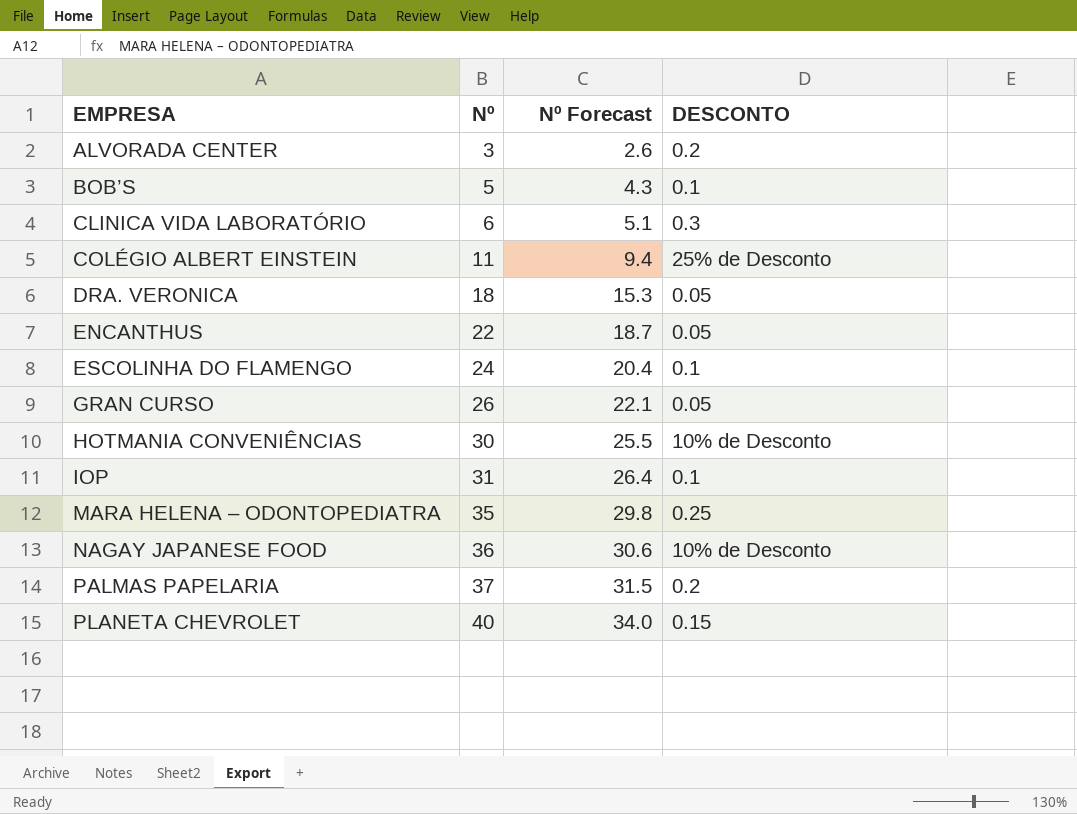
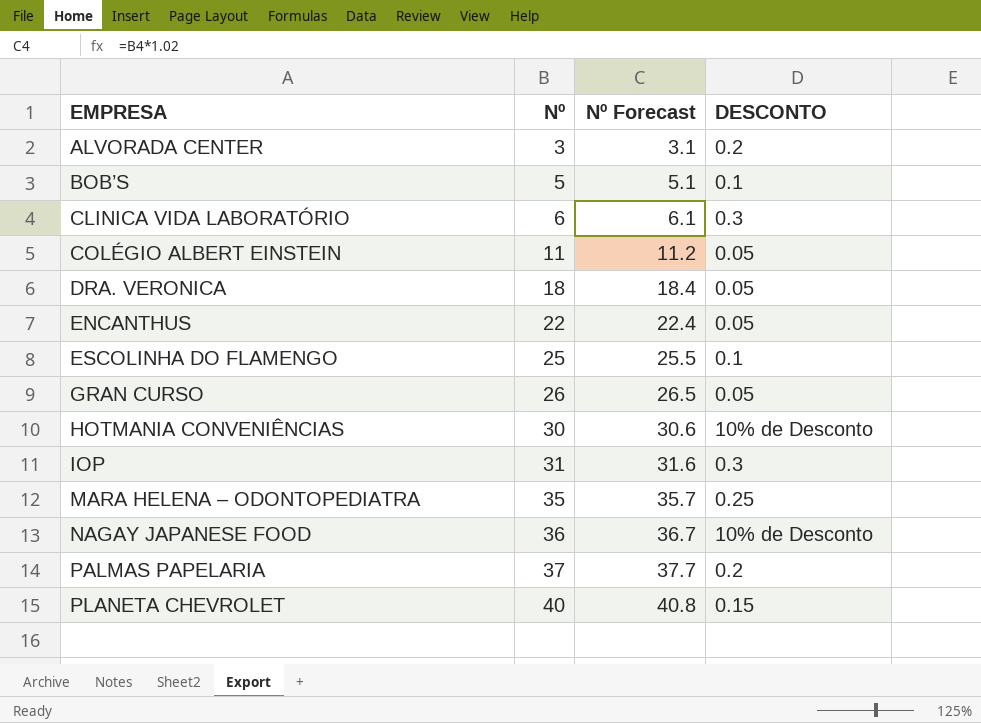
column Nº Forecast | formula: [Nº] * 0.85 -> [Nº] * 1.02
COLÉGIO ALBERT EINSTEIN | DESCONTO: 25% de Desconto -> 0.05
ESCOLINHA DO FLAMENGO | Nº: 24 -> 25
IOP | DESCONTO: 0.1 -> 0.3

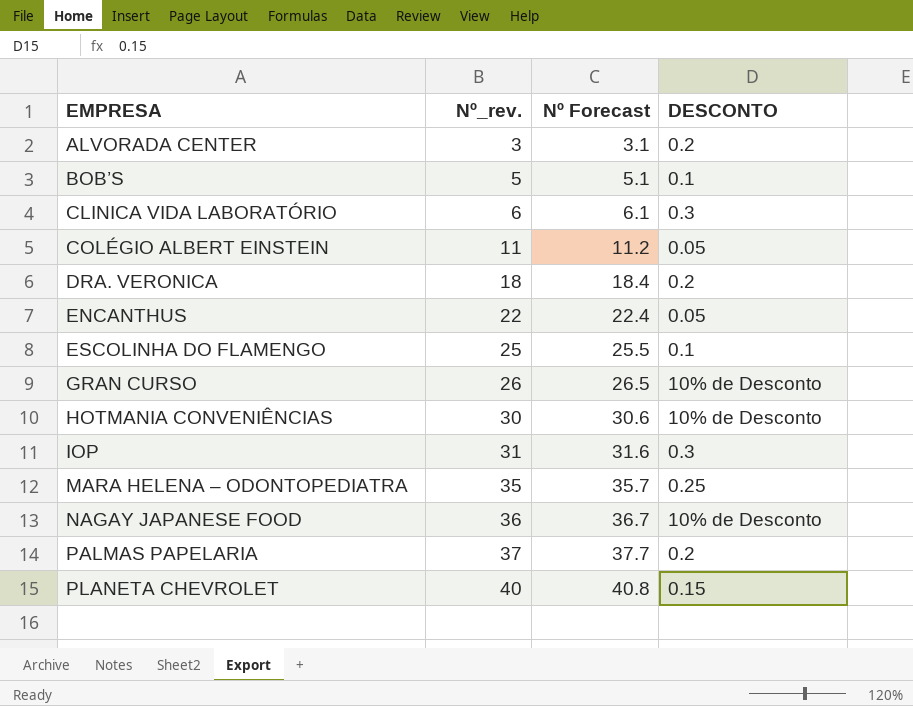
column name: Nº -> Nº_rev.
DRA. VERONICA | DESCONTO: 0.05 -> 0.2
GRAN CURSO | DESCONTO: 0.05 -> 10% de Desconto

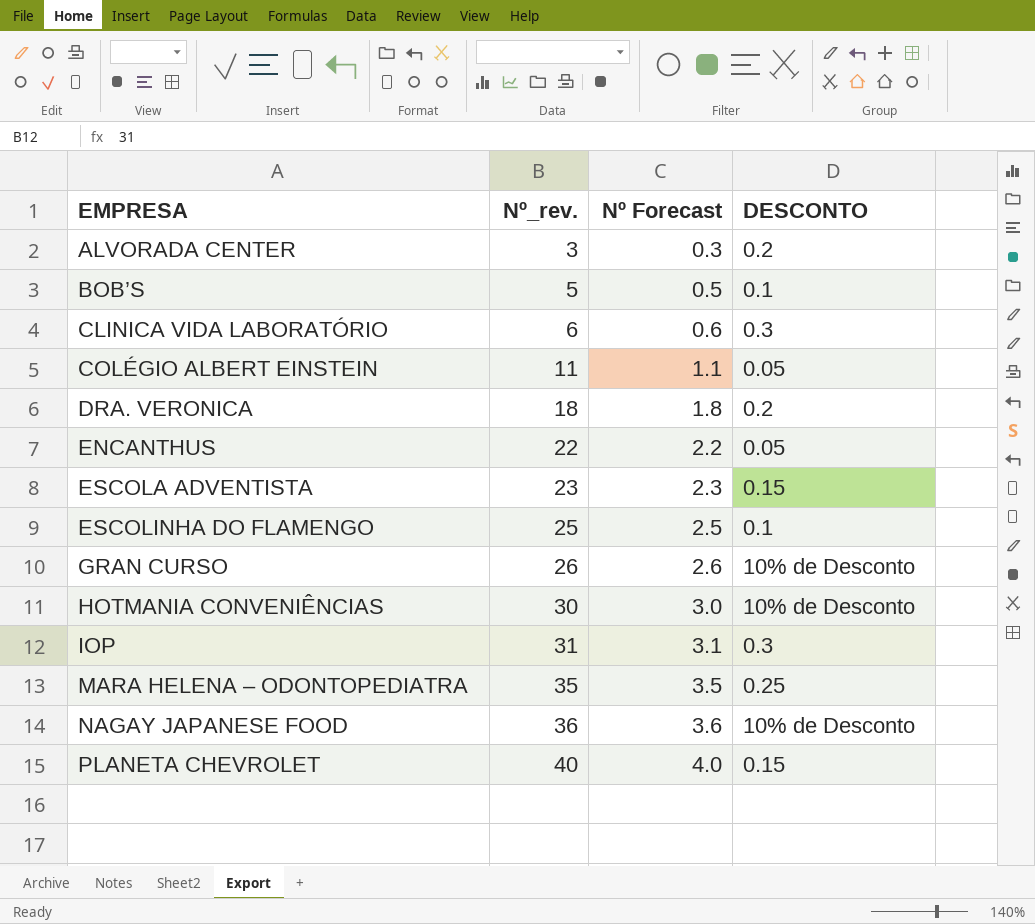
column Nº Forecast | formula: [Nº_rev.] * 1.02 -> [Nº_rev.] * 0.1
row PALMAS PAPELARIA: 37 | 37.7 | 0.2 -> none
row ESCOLA ADVENTISTA: none -> 23 | 2.3 | 0.15

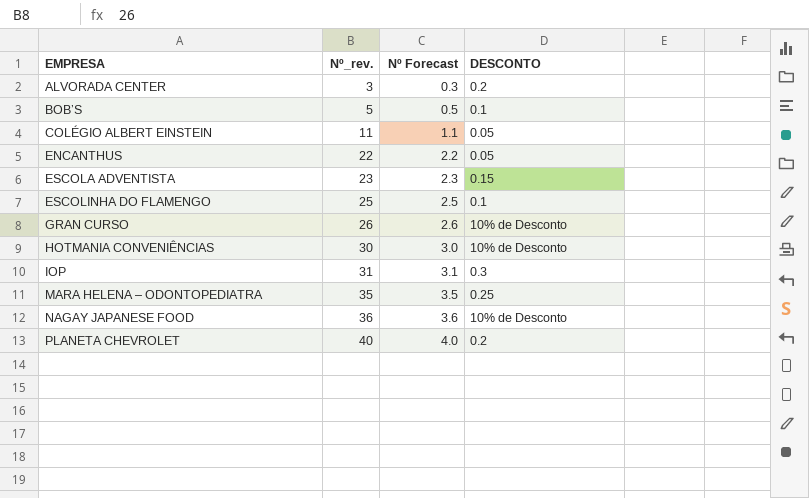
row CLINICA VIDA LABORATÓRIO: 6 | 0.6 | 0.3 -> none
row DRA. VERONICA: 18 | 1.8 | 0.2 -> none
PLANETA CHEVROLET | DESCONTO: 0.15 -> 0.2

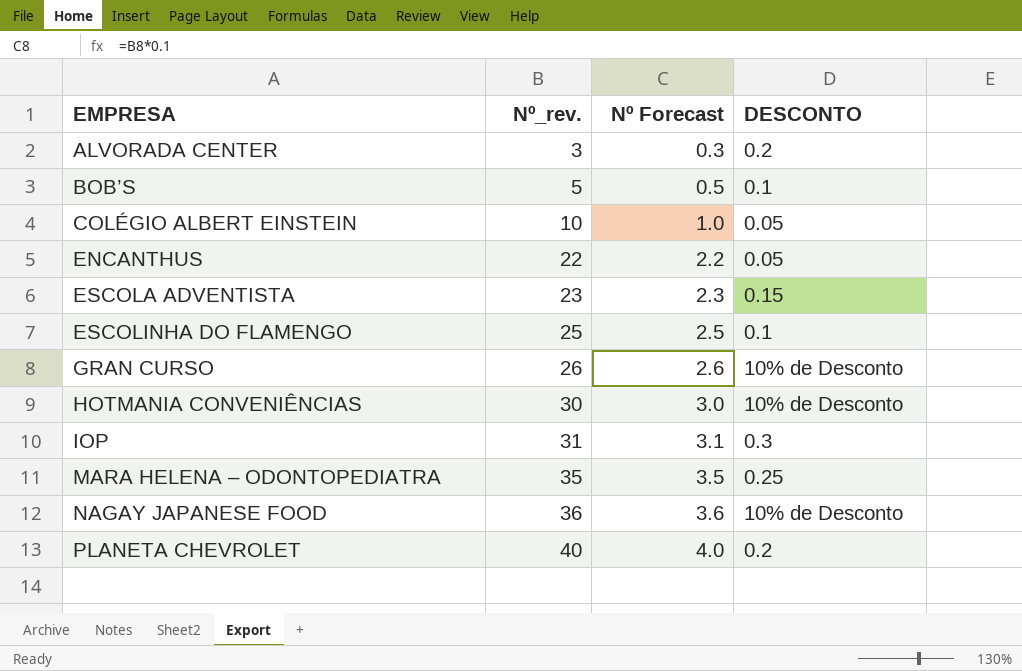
COLÉGIO ALBERT EINSTEIN | Nº_rev.: 11 -> 10
COLÉGIO ALBERT EINSTEIN | Nº Forecast: 1.1 -> 1.0

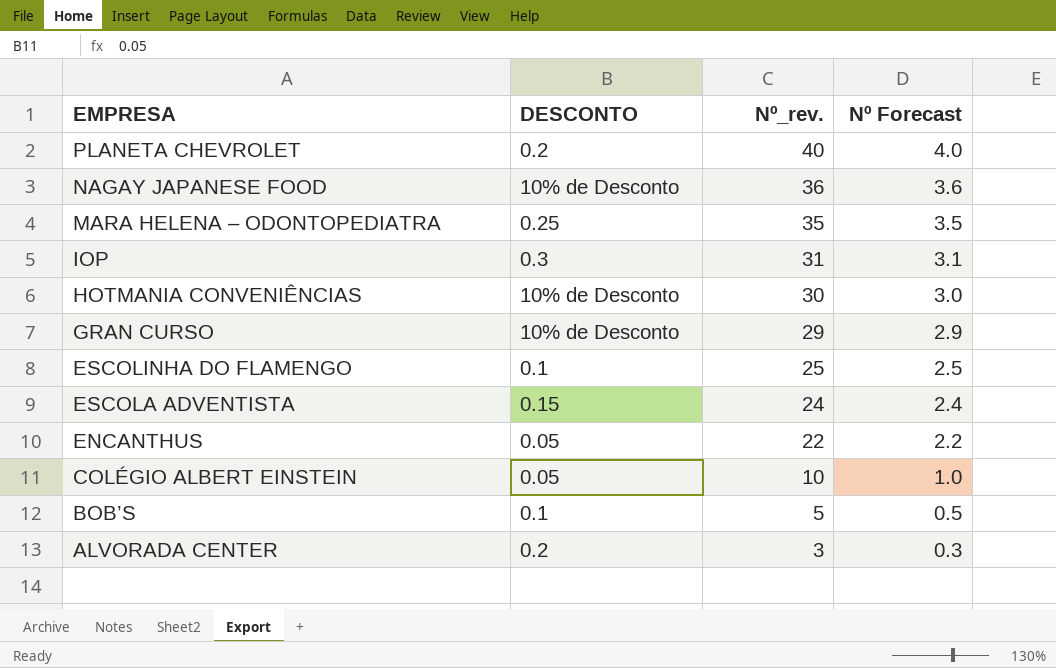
row order: EMPRESA ascending -> EMPRESA descending
column DESCONTO | position: 4 -> 2
GRAN CURSO | Nº_rev.: 26 -> 29
GRAN CURSO | Nº Forecast: 2.6 -> 2.9
ESCOLA ADVENTISTA | Nº_rev.: 23 -> 24
ESCOLA ADVENTISTA | Nº Forecast: 2.3 -> 2.4

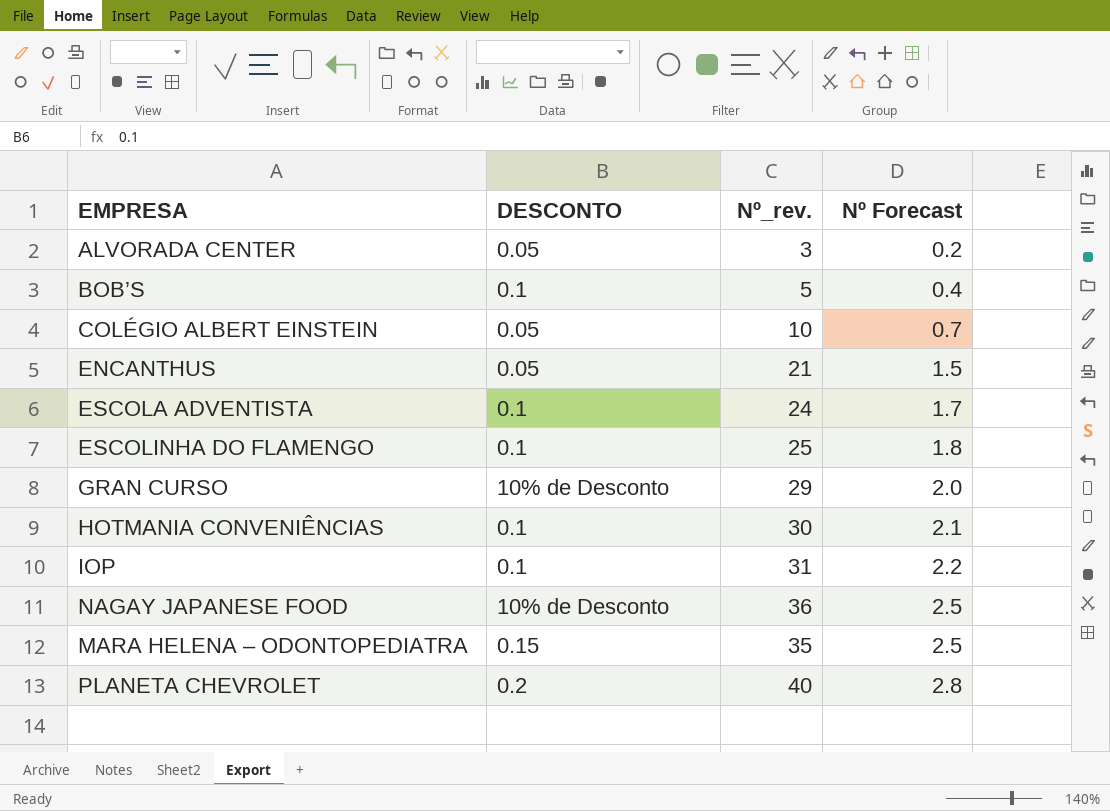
row order: EMPRESA descending -> Nº Forecast ascending
column Nº Forecast | formula: [Nº_rev.] * 0.1 -> [Nº_rev.] * 0.07
ALVORADA CENTER | DESCONTO: 0.2 -> 0.05
ENCANTHUS | Nº_rev.: 22 -> 21
ESCOLA ADVENTISTA | DESCONTO: 0.15 -> 0.1
HOTMANIA CONVENIÊNCIAS | DESCONTO: 10% de Desconto -> 0.1
IOP | DESCONTO: 0.3 -> 0.1
MARA HELENA – ODONTOPEDIATRA | DESCONTO: 0.25 -> 0.15

